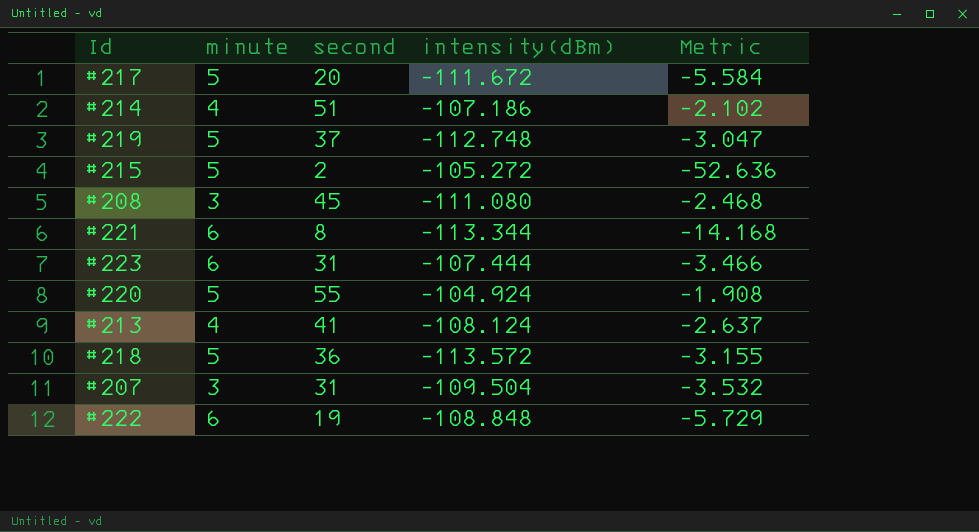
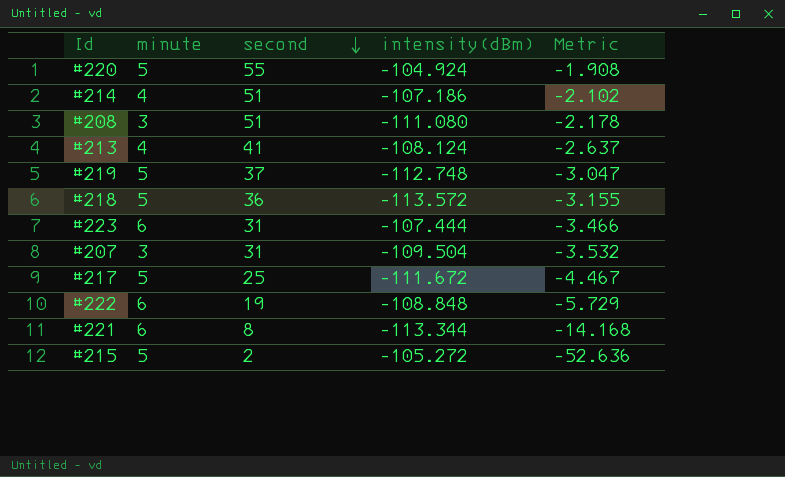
row order: none -> second descending
#208 | second: 45 -> 51
#208 | Metric: -2.468 -> -2.178
#217 | second: 20 -> 25
#217 | Metric: -5.584 -> -4.467

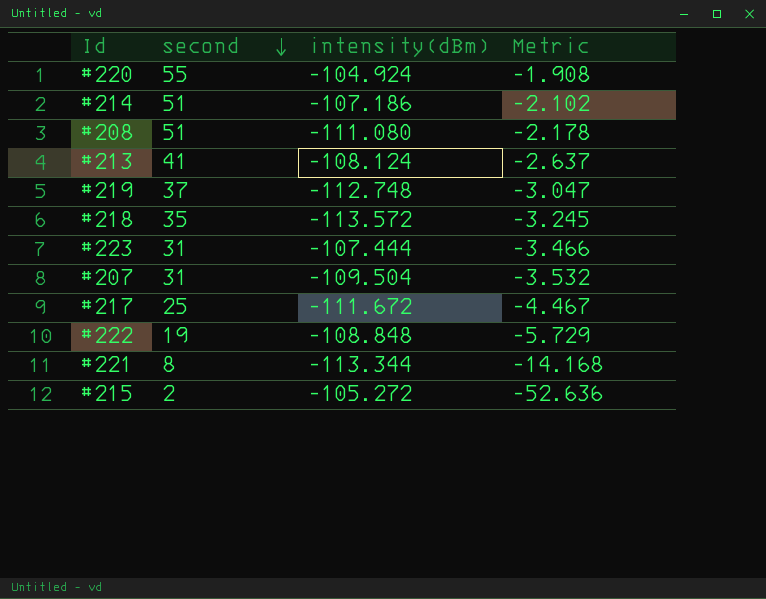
column minute | position: 2 -> none
#218 | second: 36 -> 35
#218 | Metric: -3.155 -> -3.245

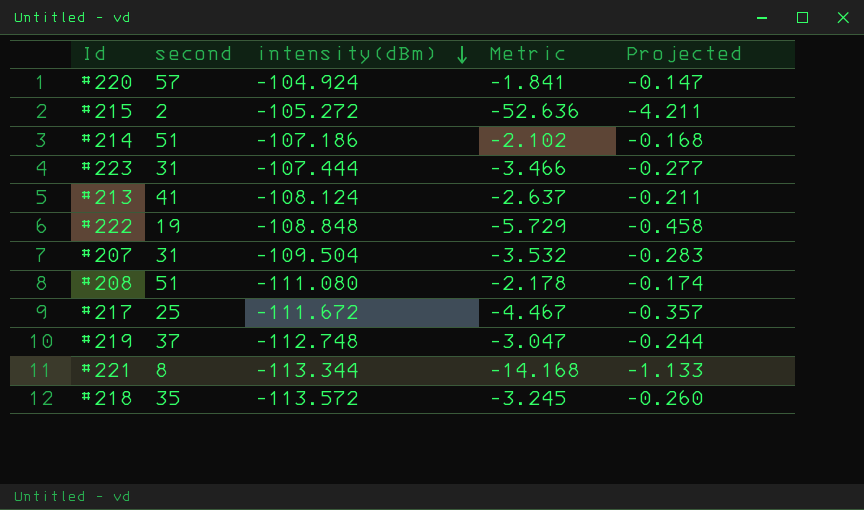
row order: second descending -> intensity(dBm) descending
column Projected | formula: none -> [Metric] * 0.08
#220 | second: 55 -> 57
#220 | Metric: -1.908 -> -1.841

